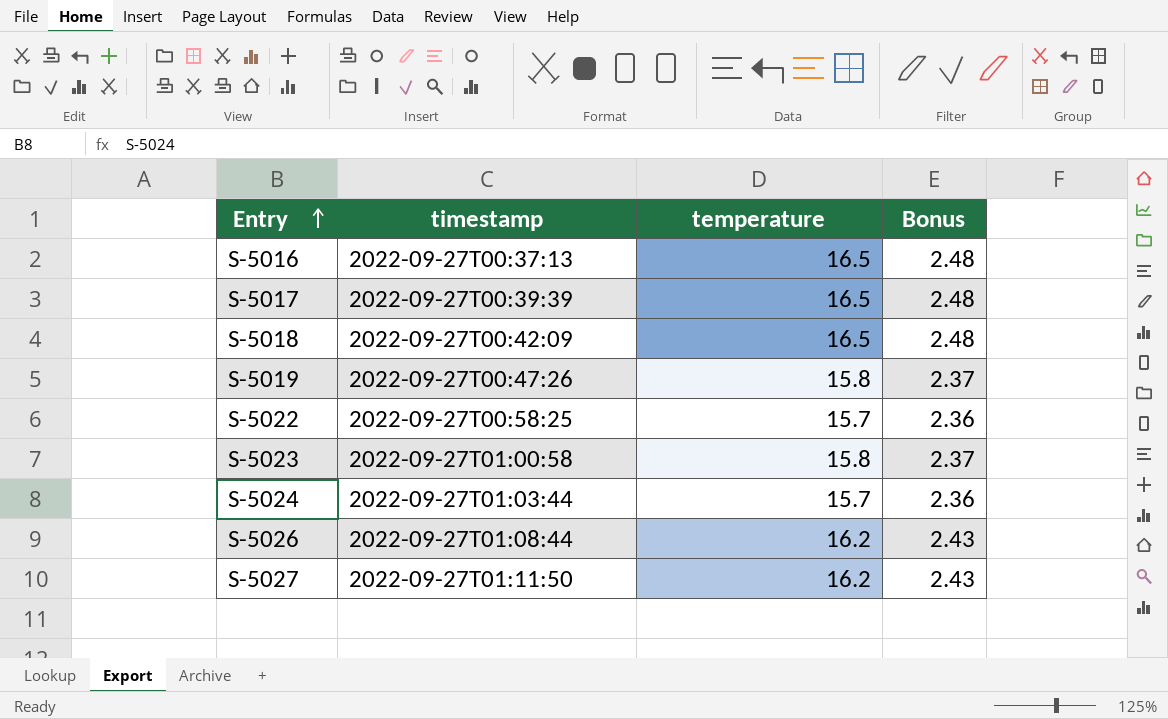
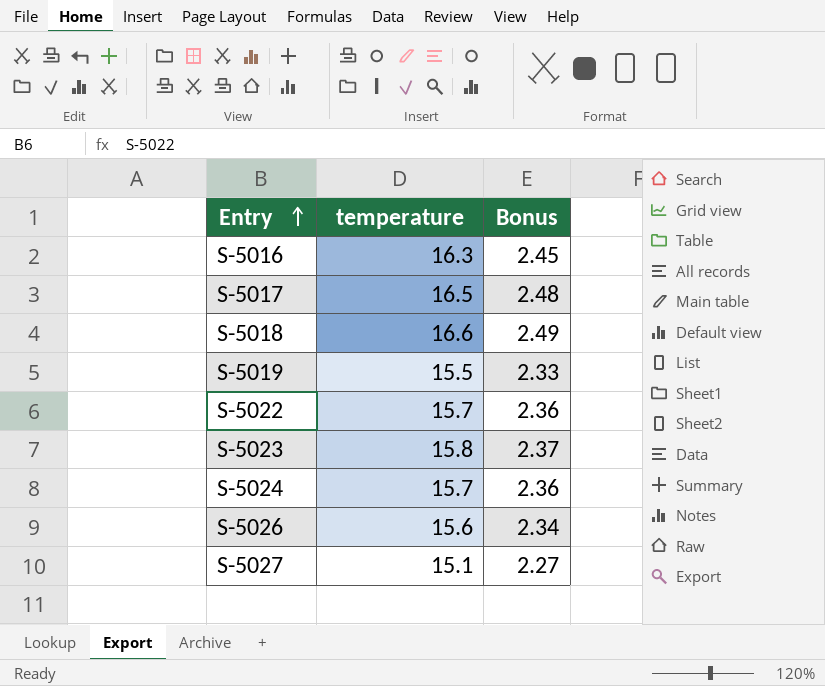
column timestamp | position: 2 -> none
S-5016 | temperature: 16.5 -> 16.3
S-5016 | Bonus: 2.48 -> 2.45
S-5018 | temperature: 16.5 -> 16.6
S-5018 | Bonus: 2.48 -> 2.49
S-5019 | temperature: 15.8 -> 15.5
S-5019 | Bonus: 2.37 -> 2.33
S-5026 | temperature: 16.2 -> 15.6
S-5026 | Bonus: 2.43 -> 2.34
S-5027 | temperature: 16.2 -> 15.1
S-5027 | Bonus: 2.43 -> 2.27

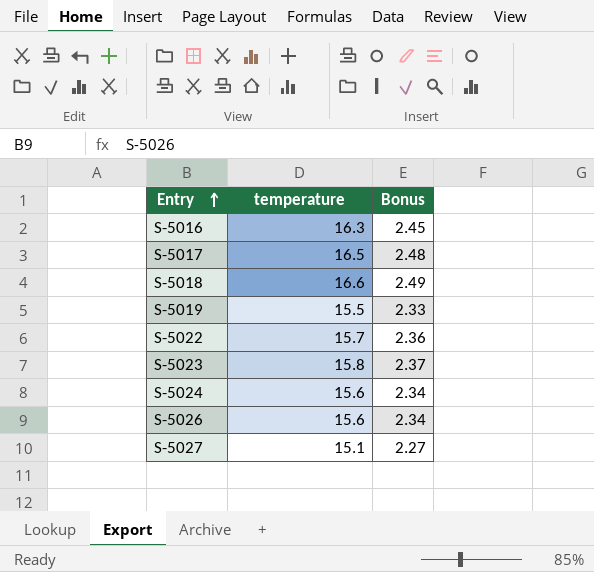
S-5024 | temperature: 15.7 -> 15.6
S-5024 | Bonus: 2.36 -> 2.34

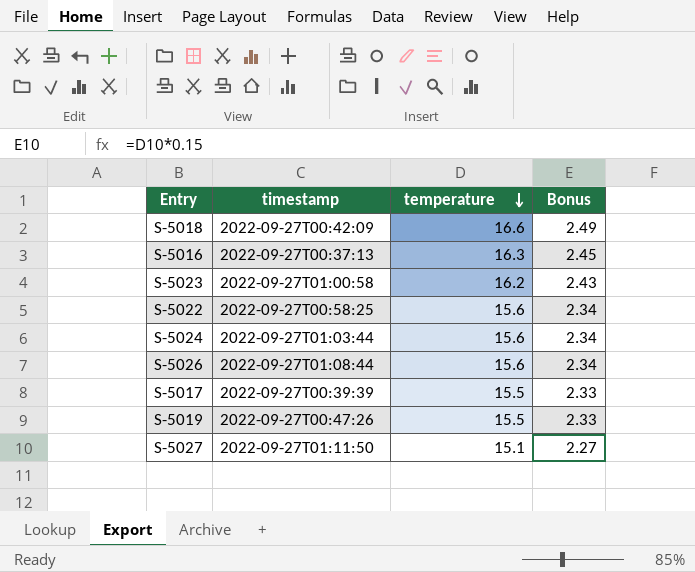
row order: Entry ascending -> temperature descending
column timestamp | position: none -> 2
S-5023 | temperature: 15.8 -> 16.2
S-5023 | Bonus: 2.37 -> 2.43
S-5022 | temperature: 15.7 -> 15.6
S-5022 | Bonus: 2.36 -> 2.34
S-5017 | temperature: 16.5 -> 15.5
S-5017 | Bonus: 2.48 -> 2.33

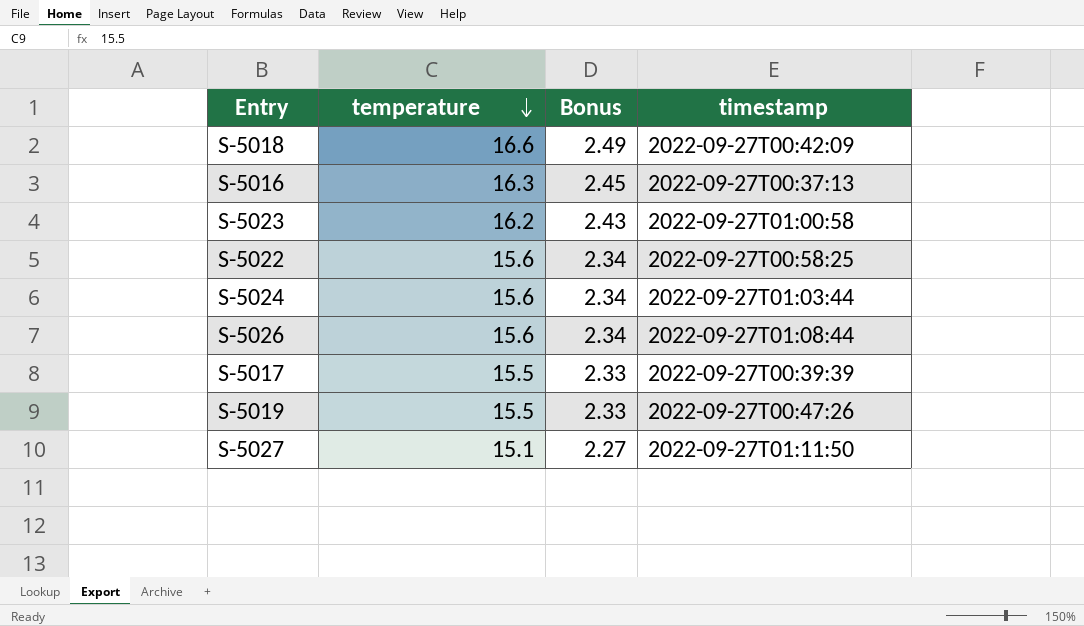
column timestamp | position: 2 -> 4

